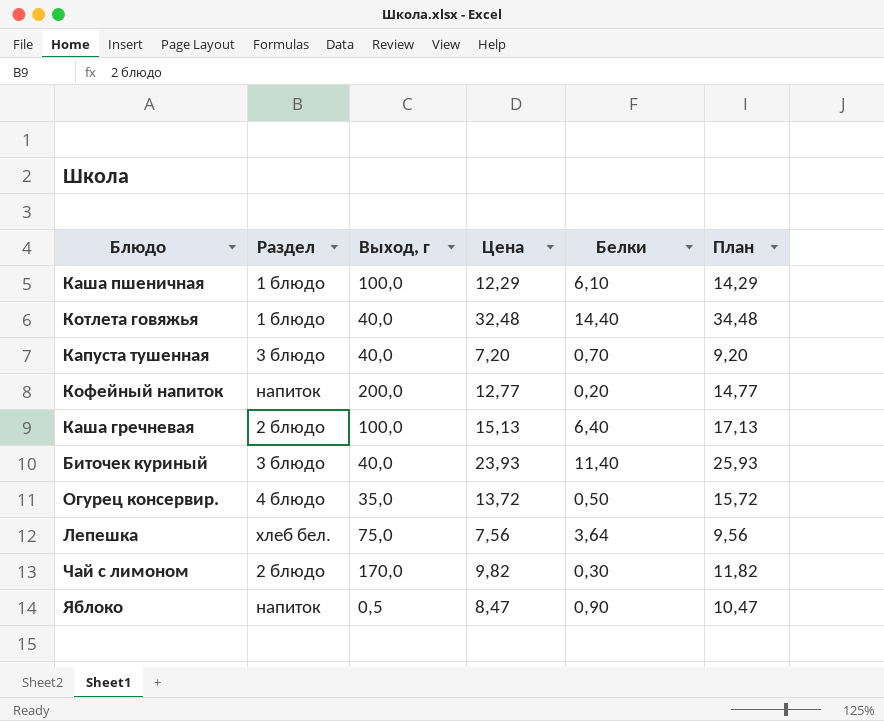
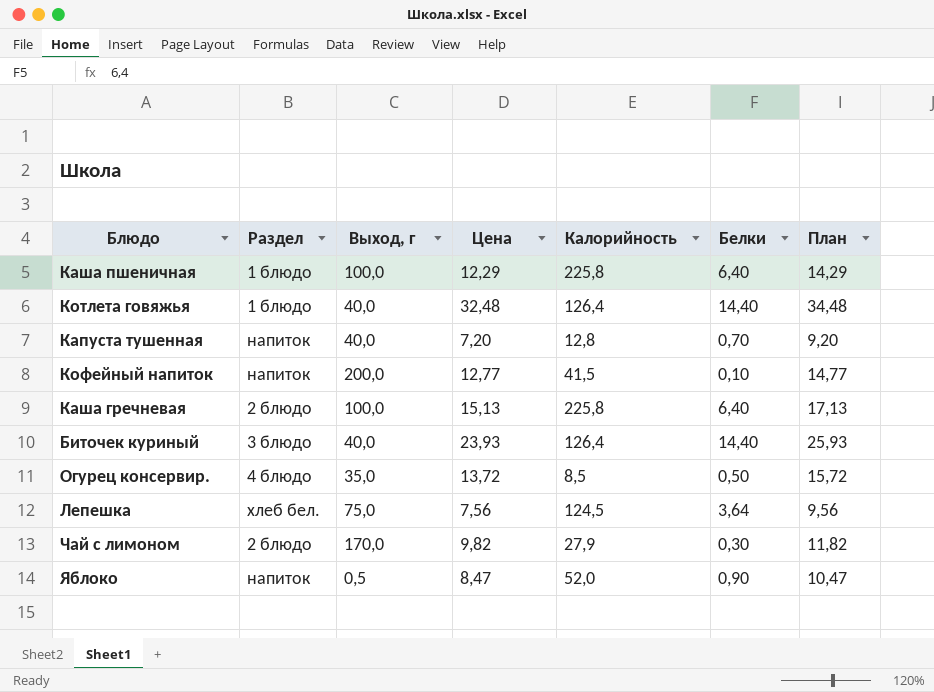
column Калорийность | position: none -> 5
Каша пшеничная | Белки: 6,10 -> 6,40
Капуста тушенная | Раздел: 3 блюдо -> напиток
Кофейный напиток | Белки: 0,20 -> 0,10
Биточек куриный | Белки: 11,40 -> 14,40

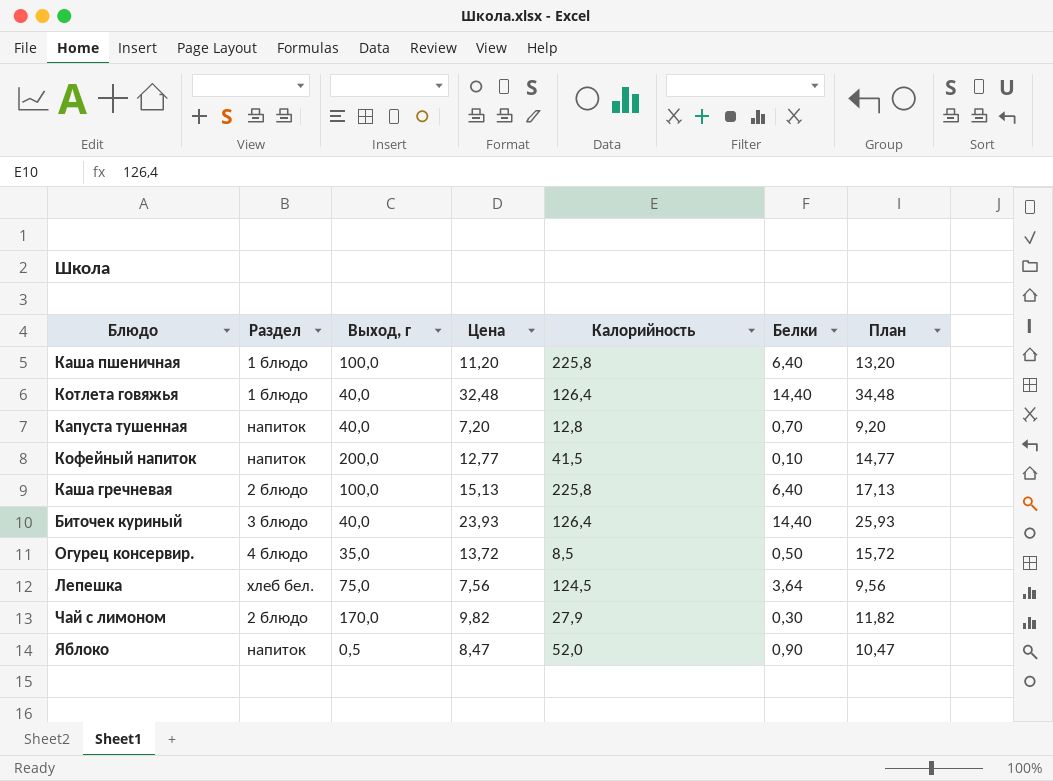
Каша пшеничная | Цена: 12,29 -> 11,20
Каша пшеничная | План: 14,29 -> 13,20

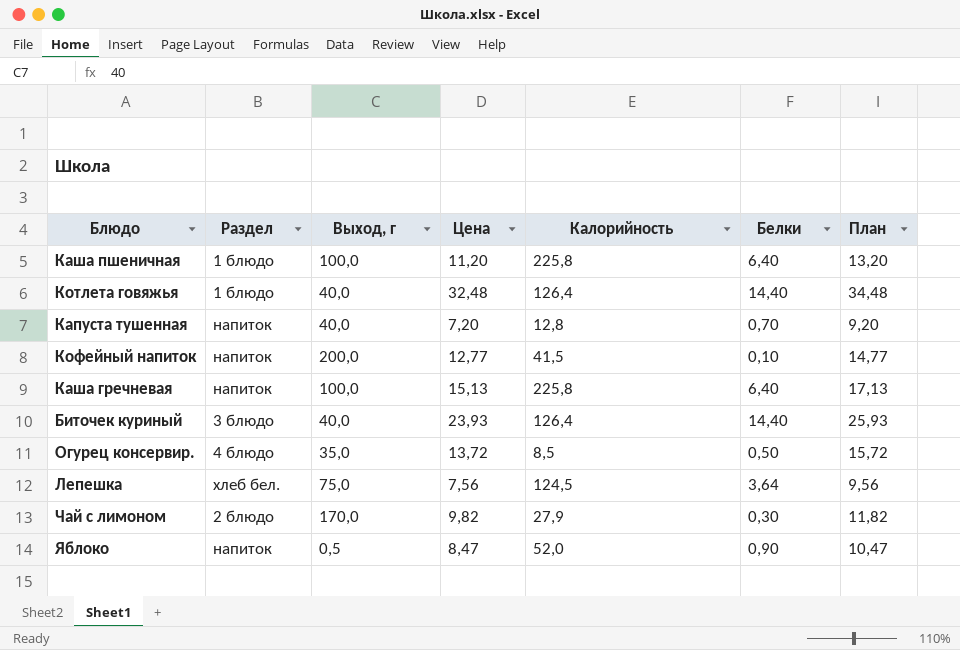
Каша гречневая | Раздел: 2 блюдо -> напиток

